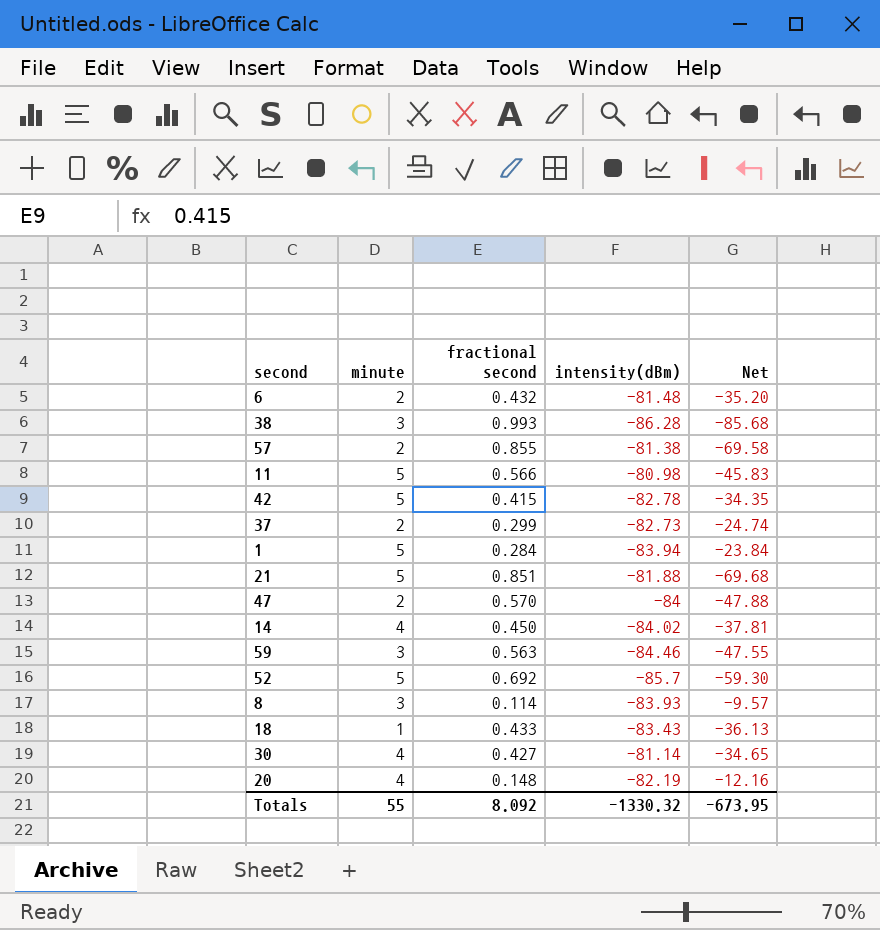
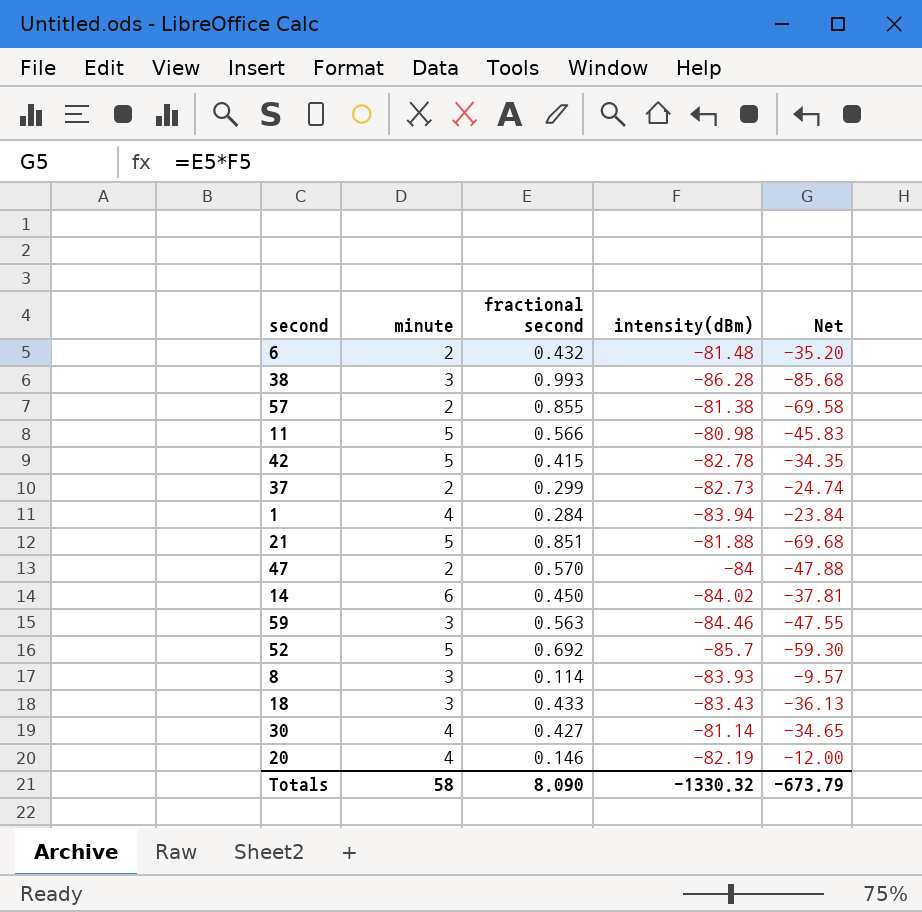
1 | minute: 5 -> 4
14 | minute: 4 -> 6
18 | minute: 1 -> 3
20 | fractional second: 0.148 -> 0.146
20 | Net: -12.16 -> -12.00
Totals | minute: 55 -> 58
Totals | fractional second: 8.092 -> 8.090
Totals | Net: -673.95 -> -673.79

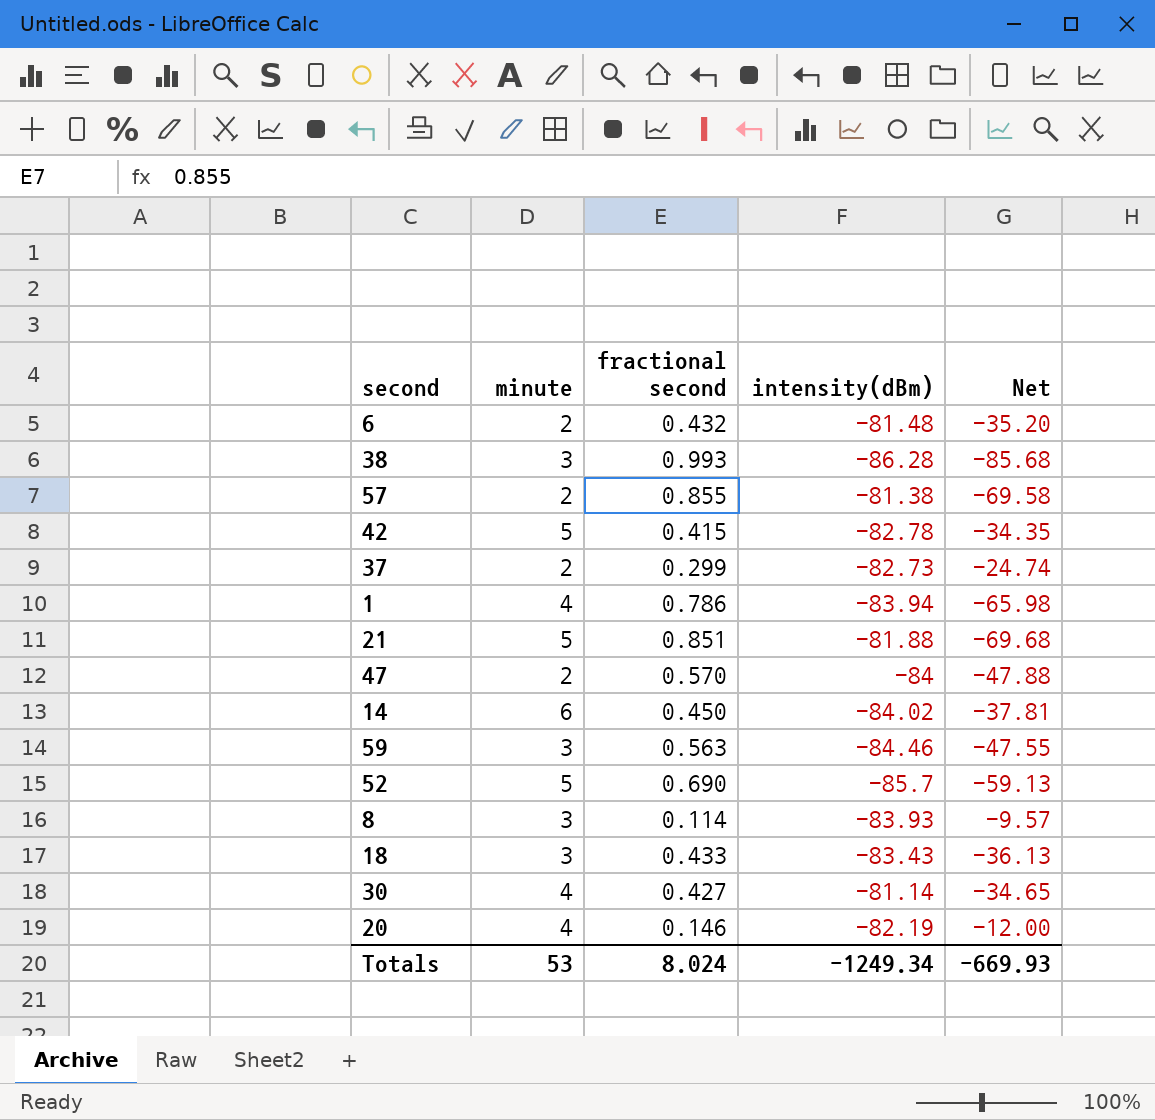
row 11: 5 | 0.566 | -80.98 | -45.83 -> none
1 | fractional second: 0.284 -> 0.786
1 | Net: -23.84 -> -65.98
52 | fractional second: 0.692 -> 0.690
52 | Net: -59.30 -> -59.13
Totals | minute: 58 -> 53
Totals | fractional second: 8.090 -> 8.024
Totals | intensity(dBm): -1330.32 -> -1249.34
Totals | Net: -673.79 -> -669.93

